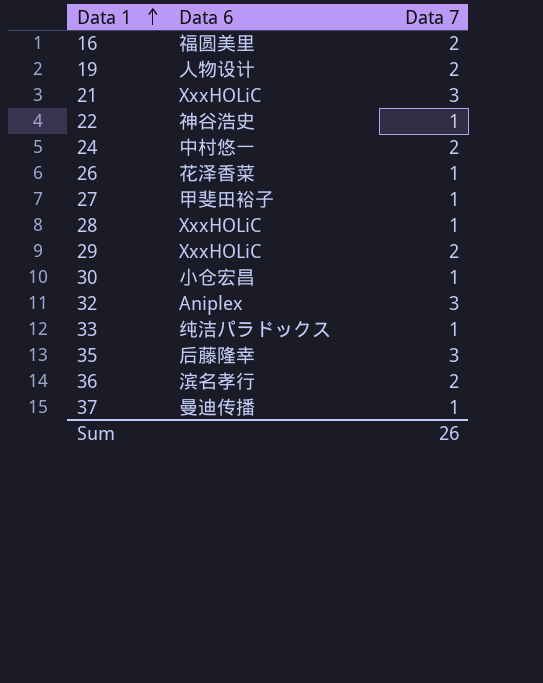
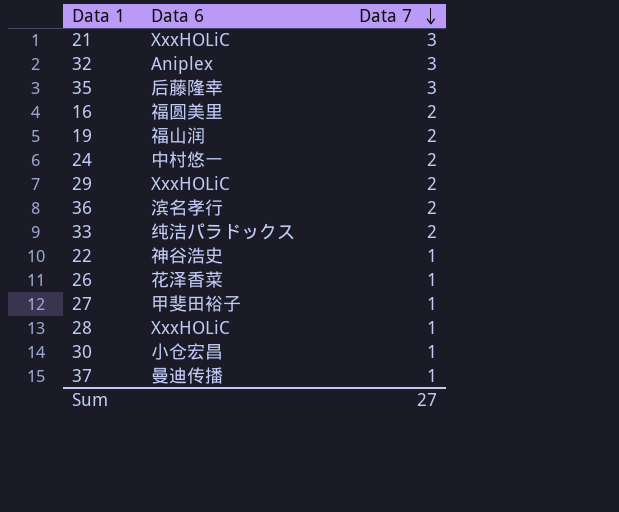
row order: Data 1 ascending -> Data 7 descending
19 | Data 6: 人物设计 -> 福山润
33 | Data 7: 1 -> 2
Sum | Data 7: 26 -> 27

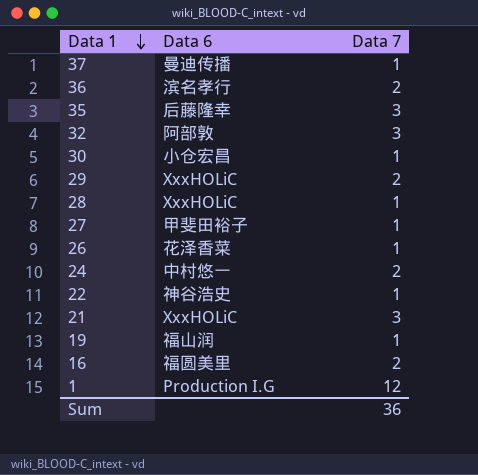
row order: Data 7 descending -> Data 1 descending
row 33: 纯洁パラドックス | 2 -> none
32 | Data 6: Aniplex -> 阿部敦
19 | Data 7: 2 -> 1
row 1: none -> Production I.G | 12
Sum | Data 7: 27 -> 36

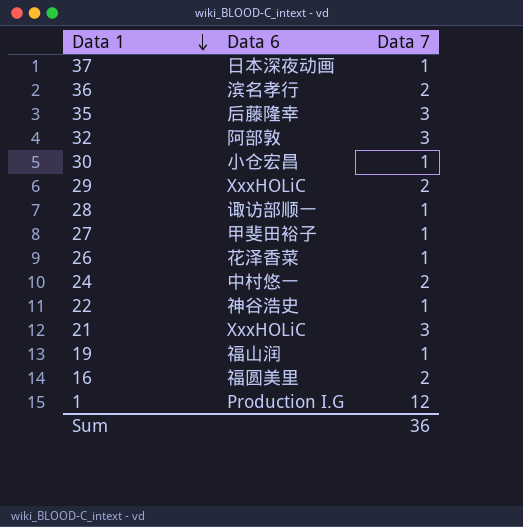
37 | Data 6: 曼迪传播 -> 日本深夜动画
28 | Data 6: XxxHOLiC -> 诹访部顺一

